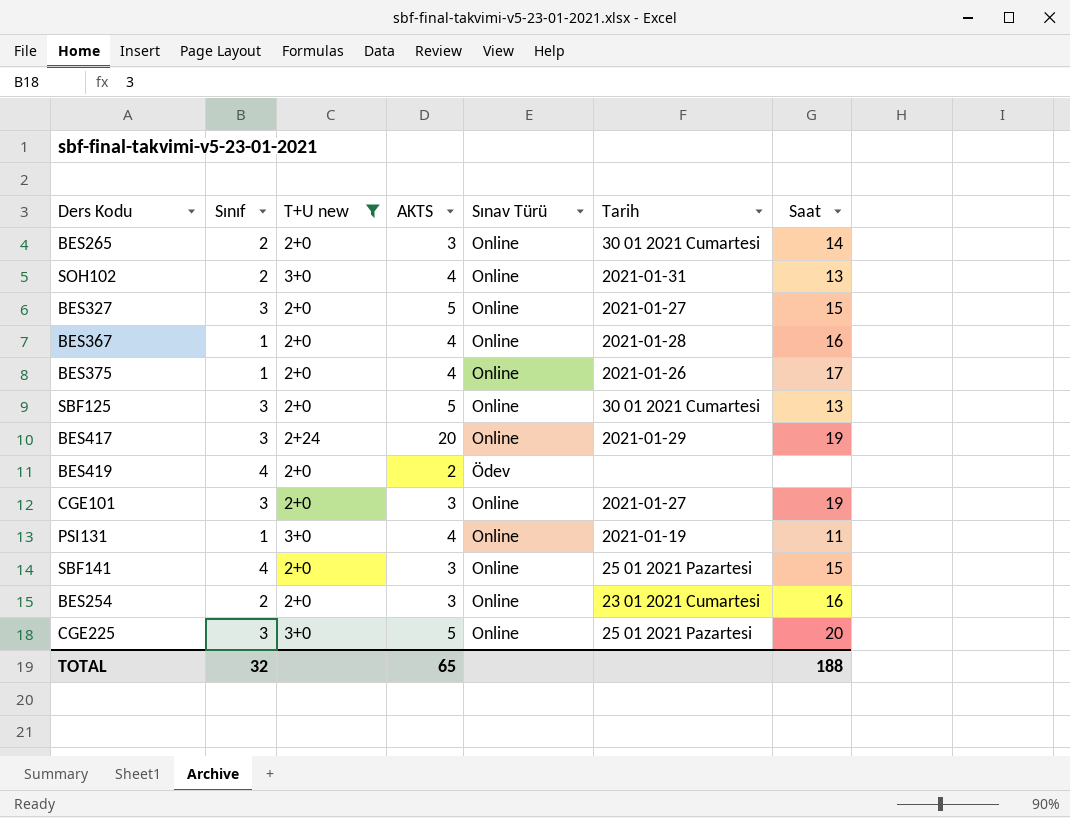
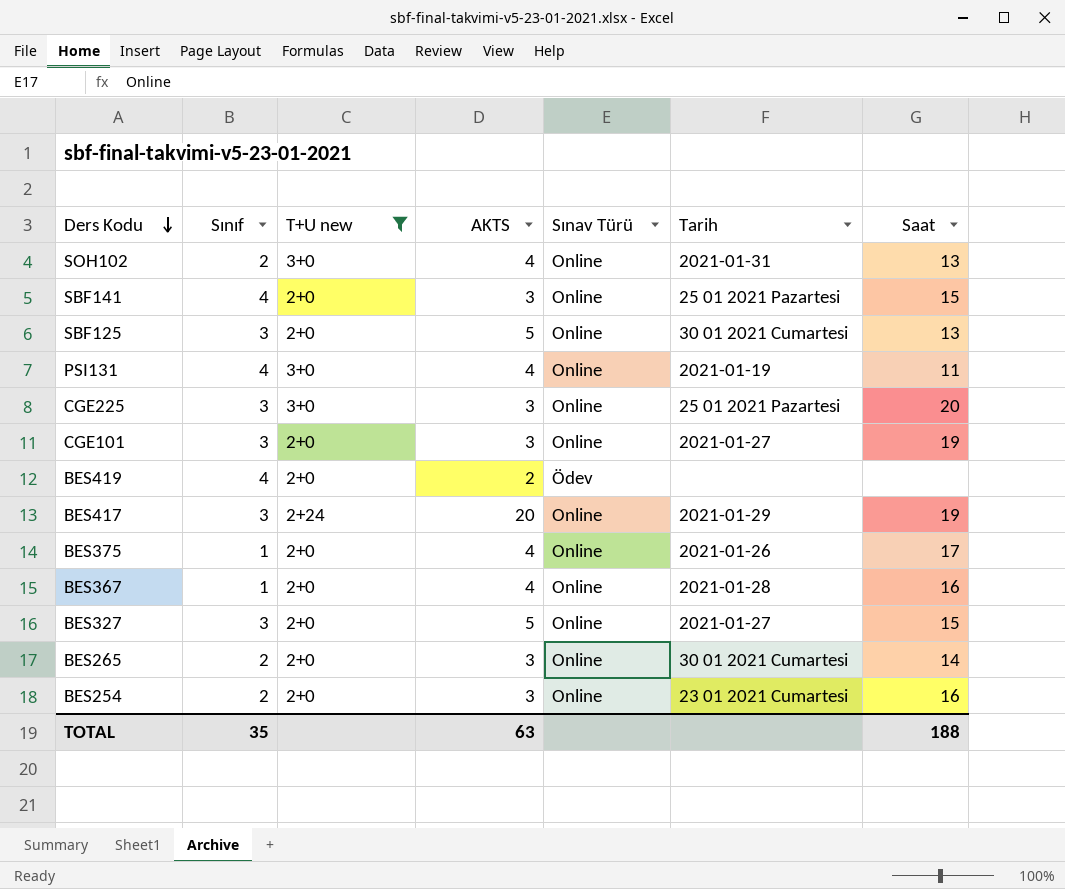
row order: none -> Ders Kodu descending
PSI131 | Sınıf: 1 -> 4
CGE225 | AKTS: 5 -> 3
TOTAL | Sınıf: 32 -> 35
TOTAL | AKTS: 65 -> 63

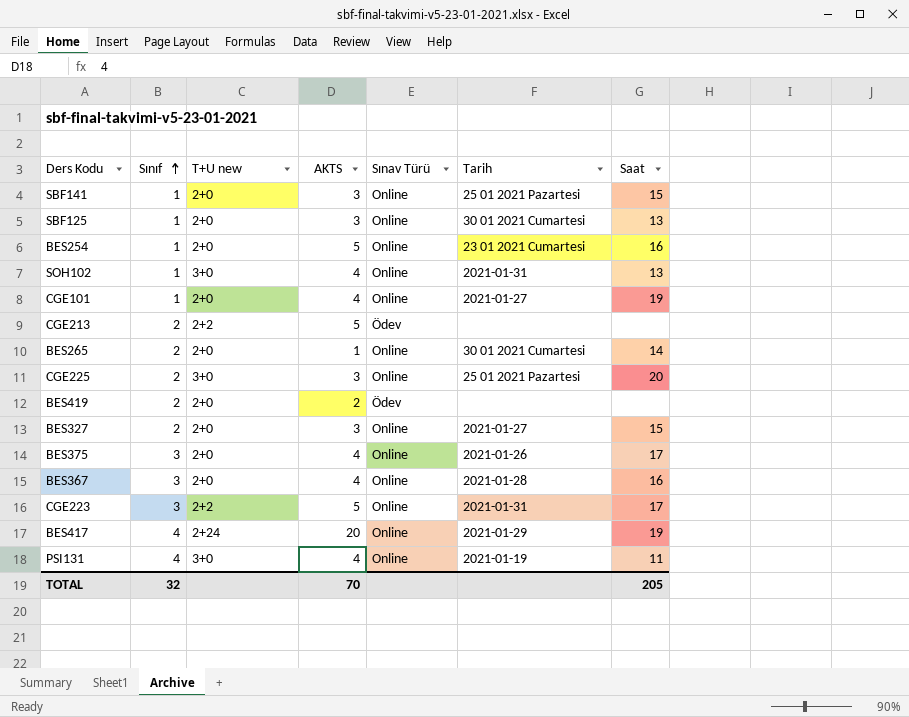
filter: T+U new != 2+2 -> none
row order: Ders Kodu descending -> Sınıf ascending
SBF141 | Sınıf: 4 -> 1
SBF125 | Sınıf: 3 -> 1
SBF125 | AKTS: 5 -> 3
BES254 | Sınıf: 2 -> 1
BES254 | AKTS: 3 -> 5
SOH102 | Sınıf: 2 -> 1
CGE101 | Sınıf: 3 -> 1
CGE101 | AKTS: 3 -> 4
BES265 | AKTS: 3 -> 1
CGE225 | Sınıf: 3 -> 2
BES419 | Sınıf: 4 -> 2
BES327 | Sınıf: 3 -> 2
BES327 | AKTS: 5 -> 3
BES375 | Sınıf: 1 -> 3
BES367 | Sınıf: 1 -> 3
BES417 | Sınıf: 3 -> 4
TOTAL | Sınıf: 35 -> 32
TOTAL | AKTS: 63 -> 70
TOTAL | Saat: 188 -> 205

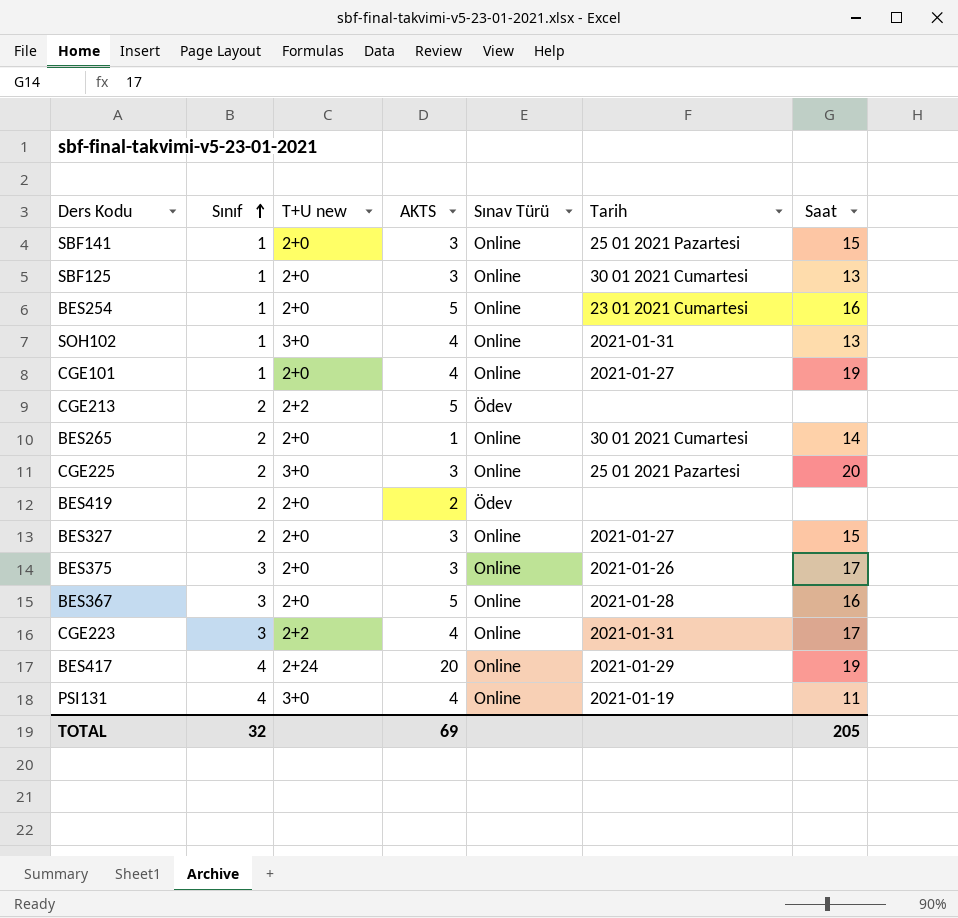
BES375 | AKTS: 4 -> 3
BES367 | AKTS: 4 -> 5
CGE223 | AKTS: 5 -> 4
TOTAL | AKTS: 70 -> 69

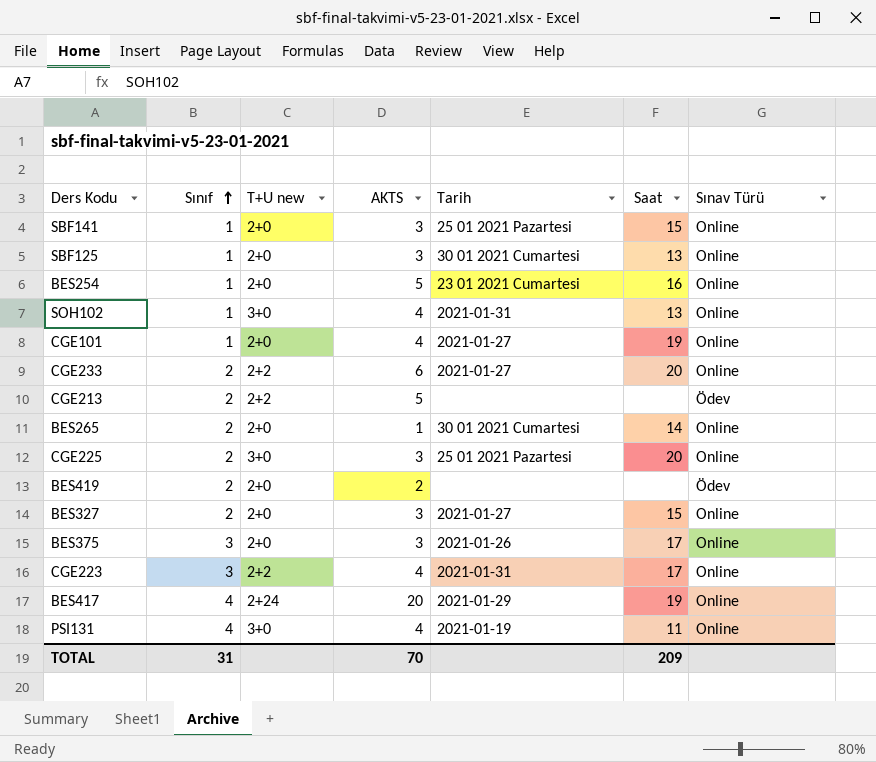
column Sınav Türü | position: 5 -> 7
row BES367: 3 | 2+0 | 5 | Online | 2021-01-28 | 16 -> none
row CGE233: none -> 2 | 2+2 | 6 | 2021-01-27 | 20 | Online
TOTAL | Sınıf: 32 -> 31
TOTAL | AKTS: 69 -> 70
TOTAL | Saat: 205 -> 209

